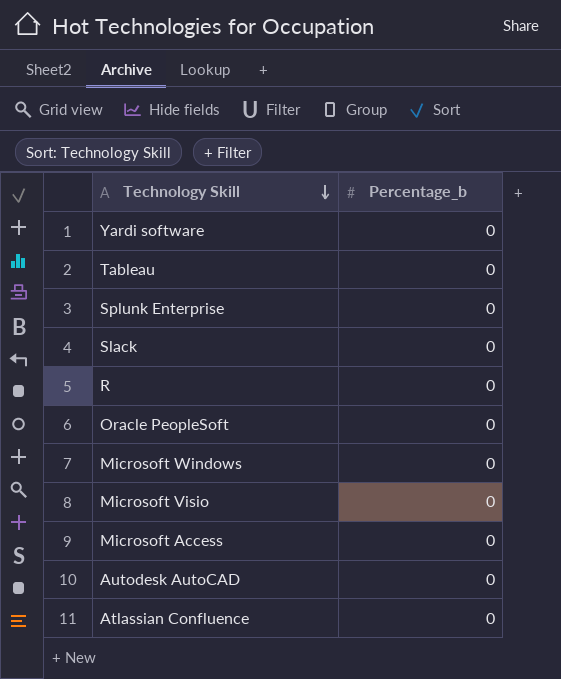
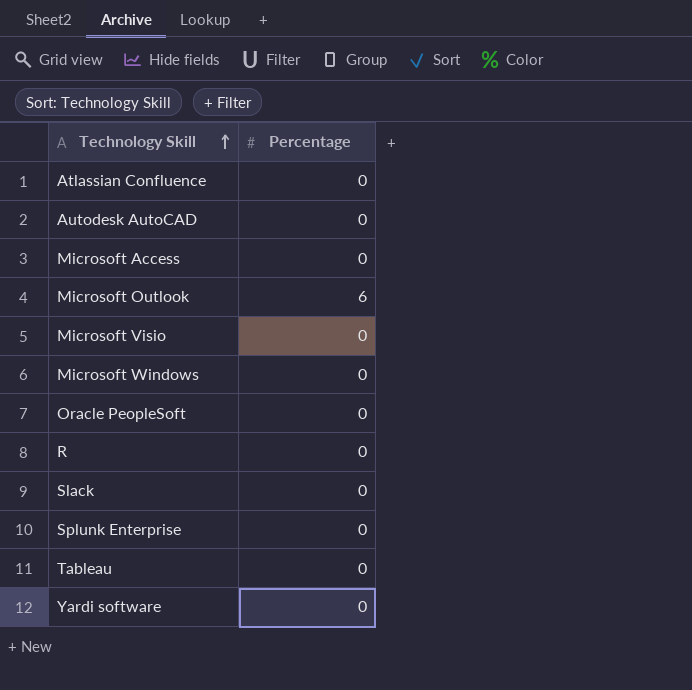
row order: Technology Skill descending -> Technology Skill ascending
column name: Percentage_b -> Percentage
row Microsoft Outlook: none -> 6

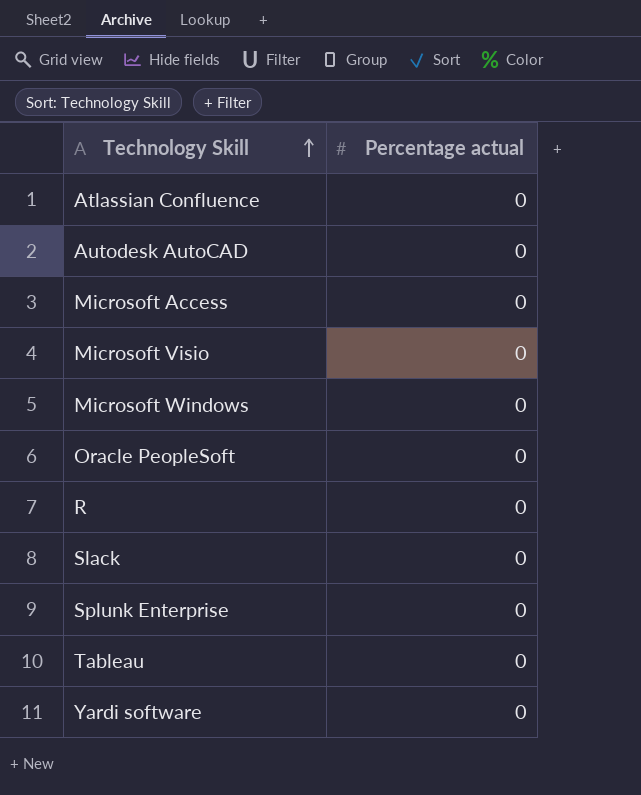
column name: Percentage -> Percentage actual
row Microsoft Outlook: 6 -> none

